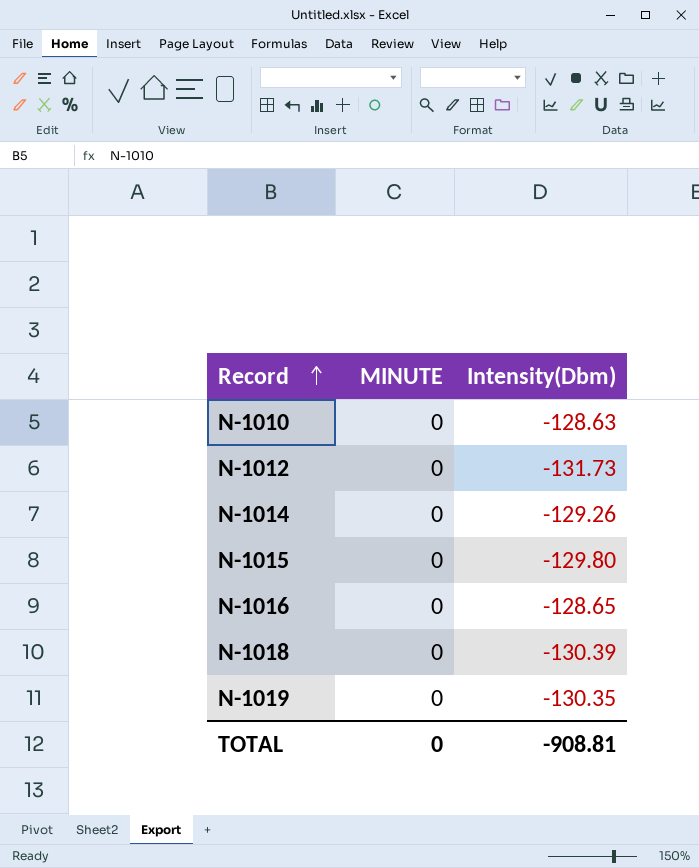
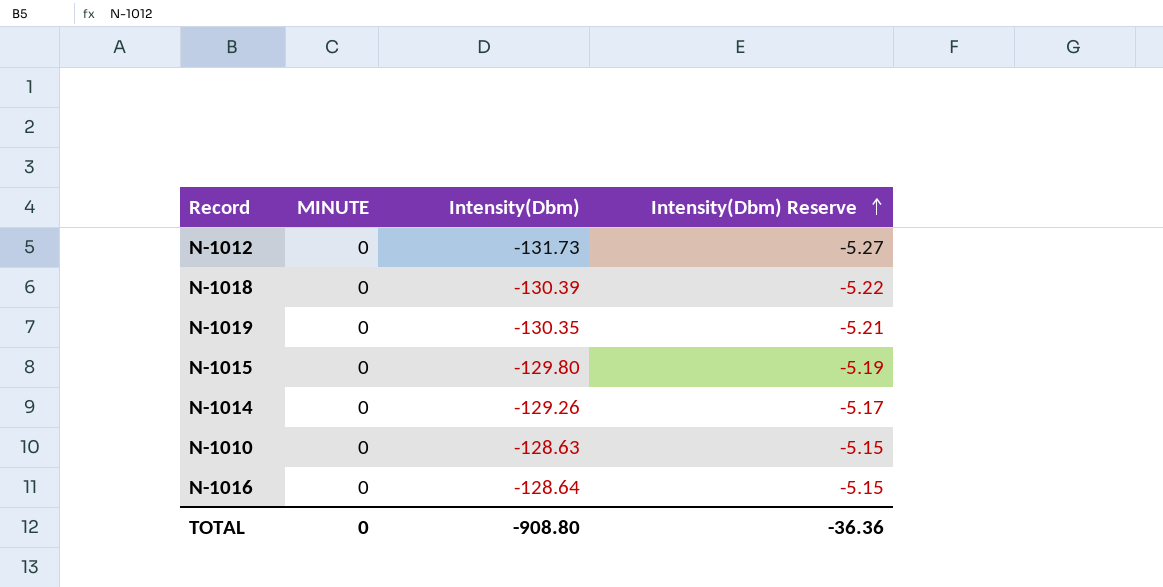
row order: Record ascending -> Intensity(Dbm) Reserve ascending
column Intensity(Dbm) Reserve | formula: none -> [Intensity(Dbm)] * 0.04
N-1016 | Intensity(Dbm): -128.65 -> -128.64
TOTAL | Intensity(Dbm): -908.81 -> -908.80

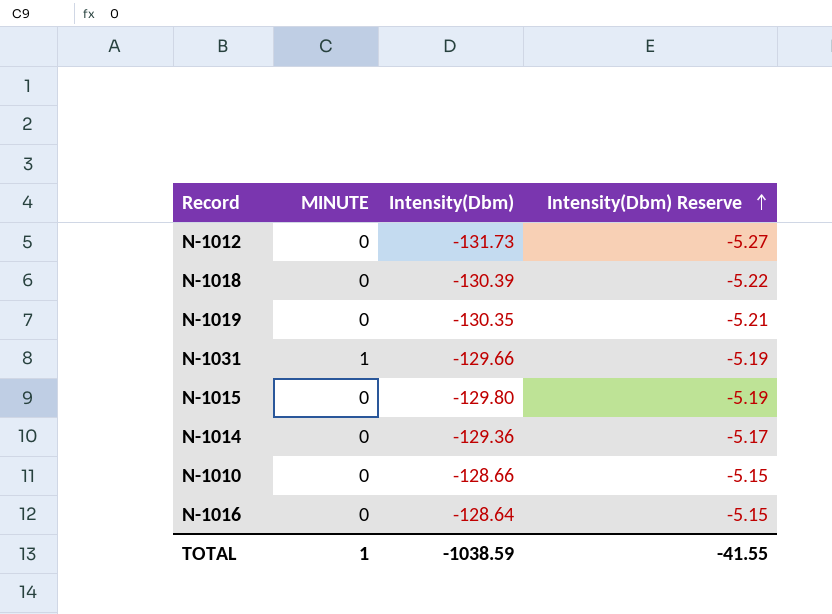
row N-1031: none -> 1 | -129.66 | -5.19
N-1014 | Intensity(Dbm): -129.26 -> -129.36
N-1010 | Intensity(Dbm): -128.63 -> -128.66
TOTAL | MINUTE: 0 -> 1
TOTAL | Intensity(Dbm): -908.80 -> -1038.59
TOTAL | Intensity(Dbm) Reserve: -36.36 -> -41.55

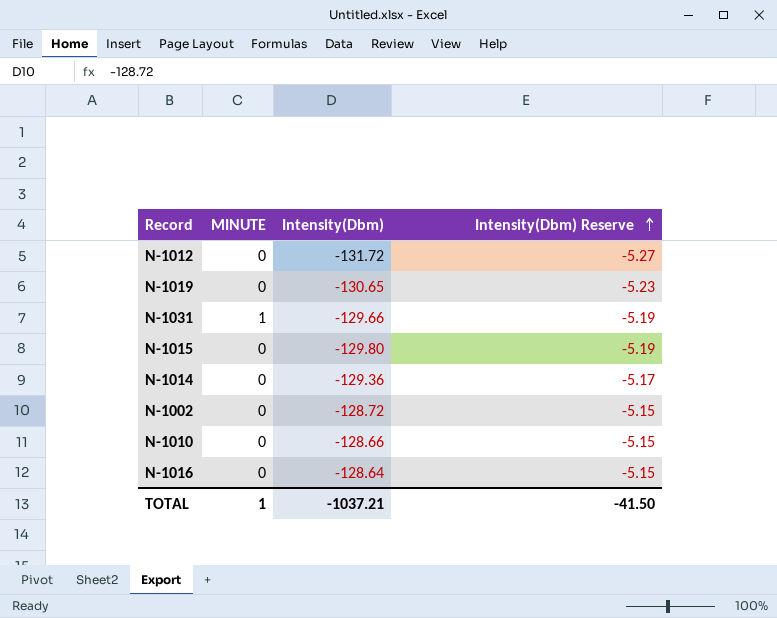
row N-1018: 0 | -130.39 | -5.22 -> none
N-1012 | Intensity(Dbm): -131.73 -> -131.72
N-1019 | Intensity(Dbm): -130.35 -> -130.65
N-1019 | Intensity(Dbm) Reserve: -5.21 -> -5.23
row N-1002: none -> 0 | -128.72 | -5.15
TOTAL | Intensity(Dbm): -1038.59 -> -1037.21
TOTAL | Intensity(Dbm) Reserve: -41.55 -> -41.50

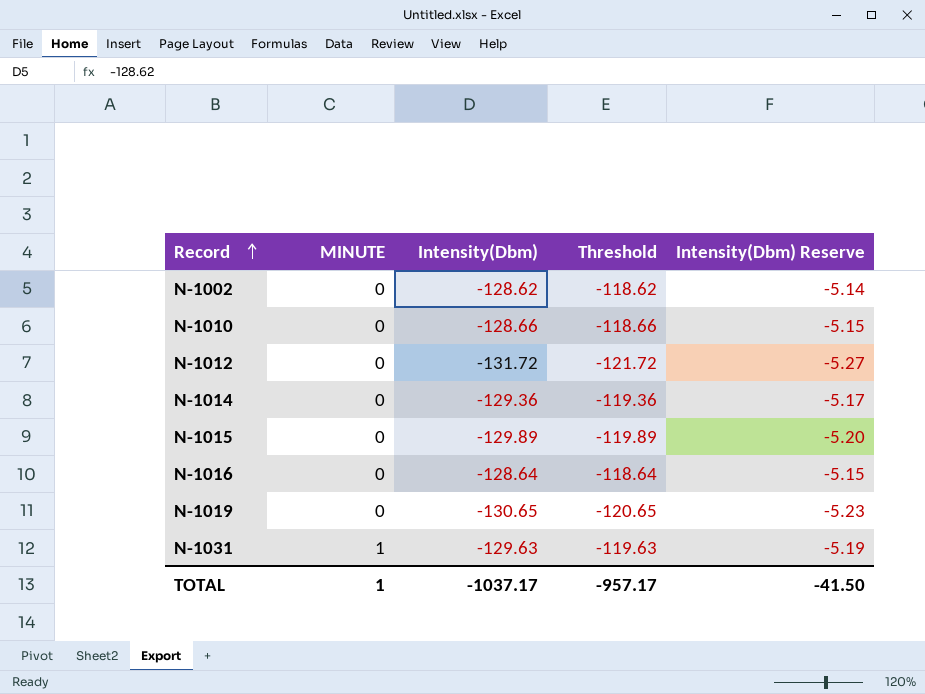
row order: Intensity(Dbm) Reserve ascending -> Record ascending
column Threshold | formula: none -> [Intensity(Dbm)] + 10
N-1002 | Intensity(Dbm): -128.72 -> -128.62
N-1002 | Intensity(Dbm) Reserve: -5.15 -> -5.14
N-1015 | Intensity(Dbm): -129.80 -> -129.89
N-1015 | Intensity(Dbm) Reserve: -5.19 -> -5.20
N-1031 | Intensity(Dbm): -129.66 -> -129.63
TOTAL | Intensity(Dbm): -1037.21 -> -1037.17

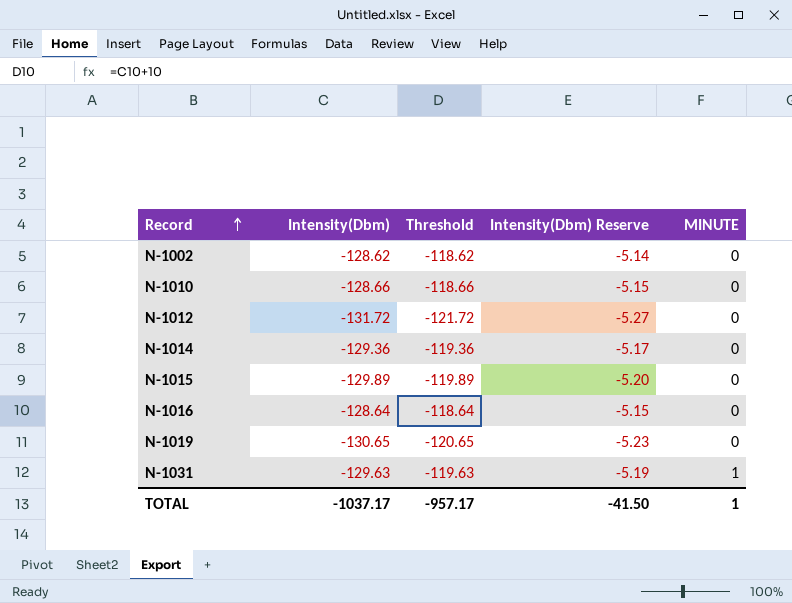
column MINUTE | position: 2 -> 5

